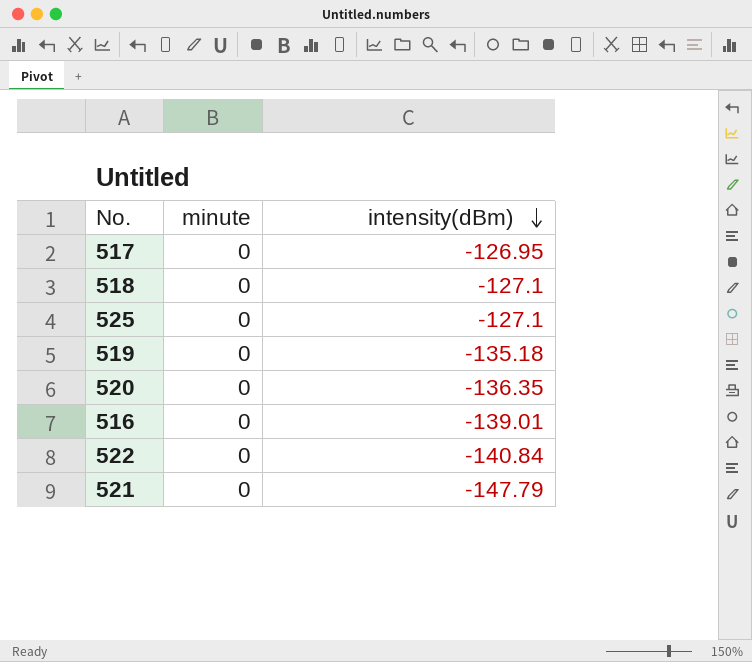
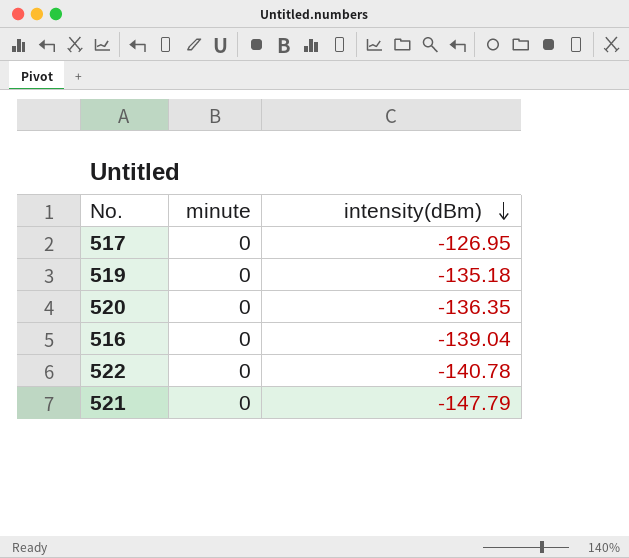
row 518: 0 | -127.1 -> none
row 525: 0 | -127.1 -> none
516 | intensity(dBm): -139.01 -> -139.04
522 | intensity(dBm): -140.84 -> -140.78

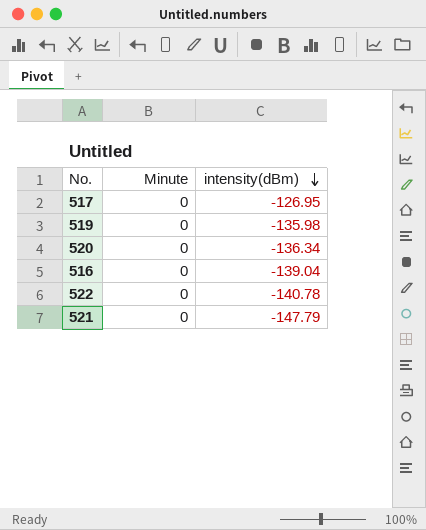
column name: minute -> Minute
519 | intensity(dBm): -135.18 -> -135.98
520 | intensity(dBm): -136.35 -> -136.34

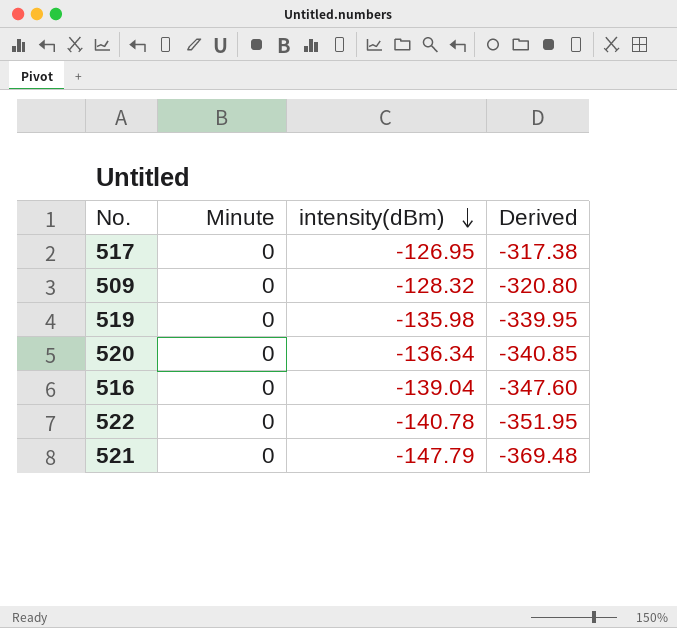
column Derived | formula: none -> [intensity(dBm)] * 2.5
row 509: none -> 0 | -128.32 | -320.80

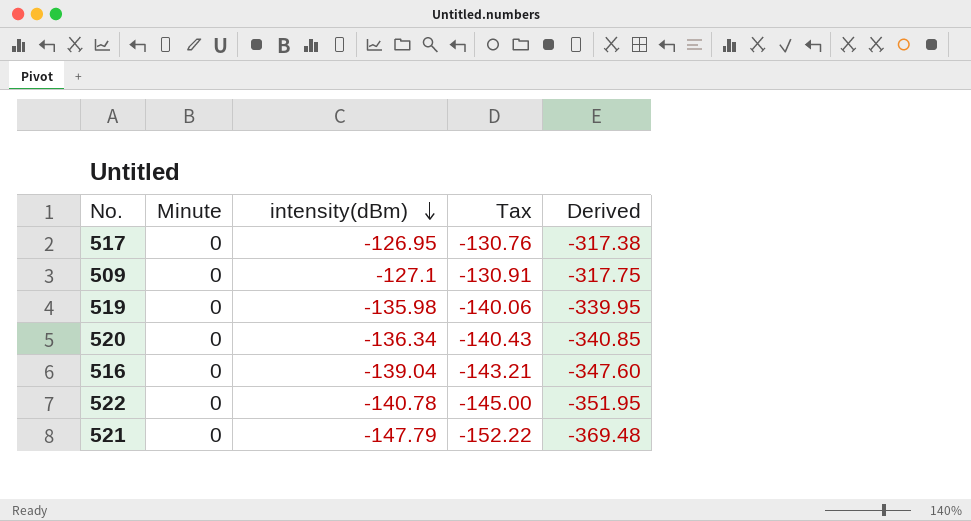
column Tax | formula: none -> [intensity(dBm)] * 1.03
509 | intensity(dBm): -128.32 -> -127.1
509 | Derived: -320.80 -> -317.75

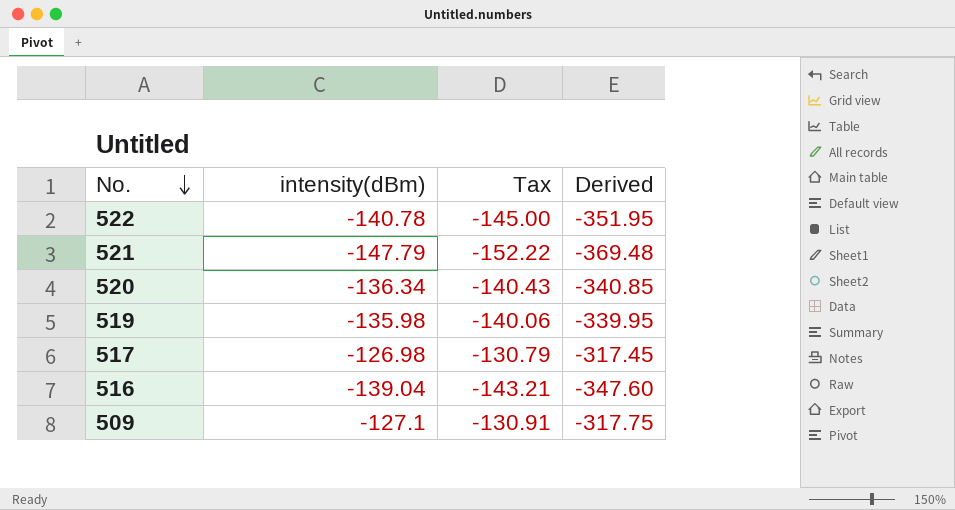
row order: intensity(dBm) descending -> No. descending
column Minute | position: 2 -> none
517 | intensity(dBm): -126.95 -> -126.98
517 | Tax: -130.76 -> -130.79
517 | Derived: -317.38 -> -317.45

